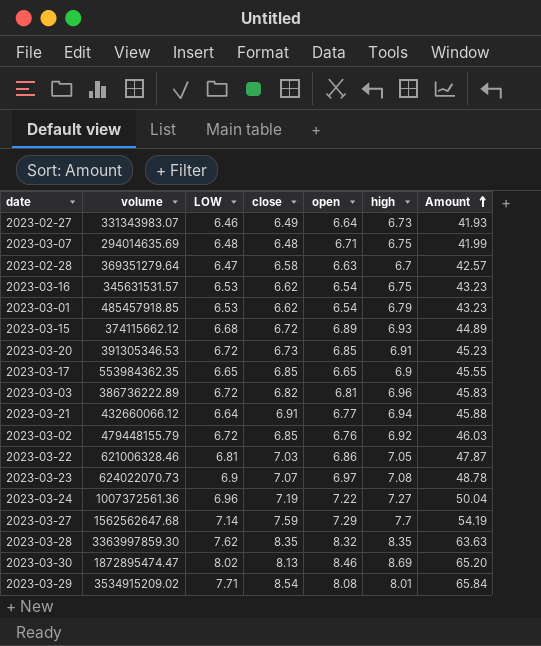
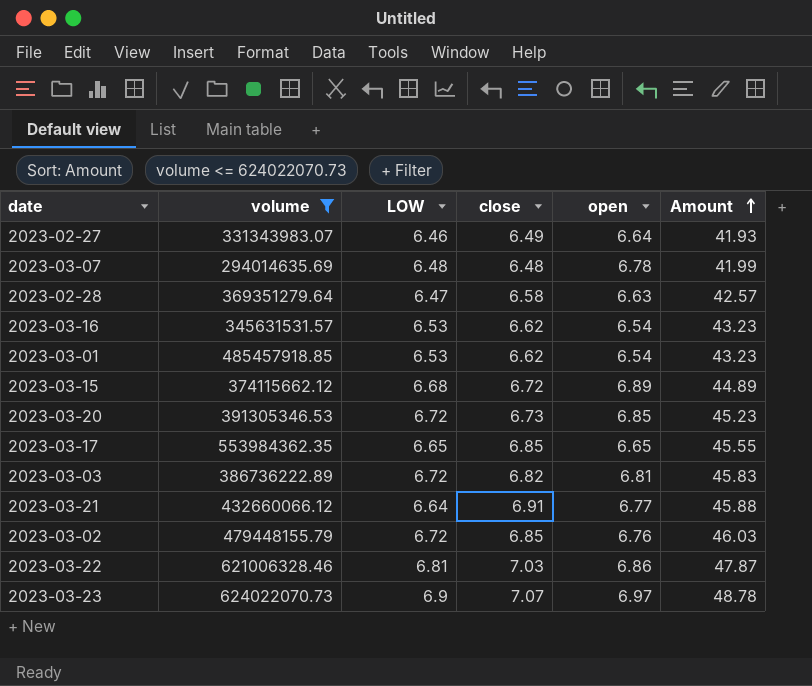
filter: none -> volume <= 624022070.73
column high | position: 6 -> none
2023-03-07 | open: 6.71 -> 6.78

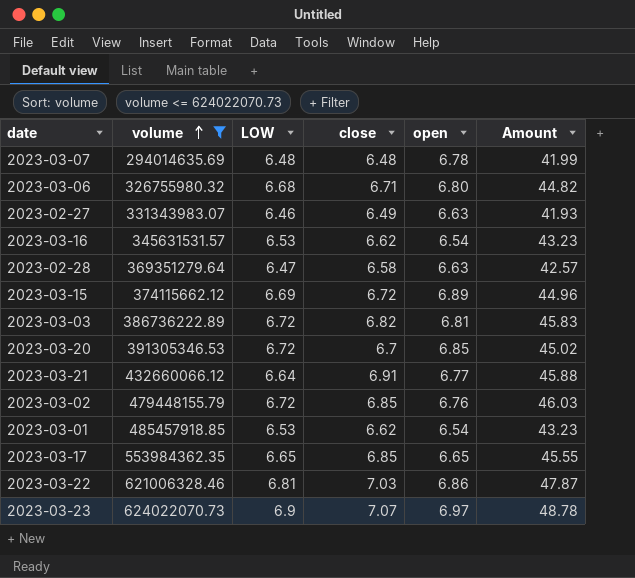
row order: Amount ascending -> volume ascending
row 2023-03-06: none -> 326755980.32 | 6.68 | 6.71 | 6.80 | 44.82
2023-02-27 | open: 6.64 -> 6.63
2023-03-15 | LOW: 6.68 -> 6.69
2023-03-15 | Amount: 44.89 -> 44.96
2023-03-20 | close: 6.73 -> 6.7
2023-03-20 | Amount: 45.23 -> 45.02

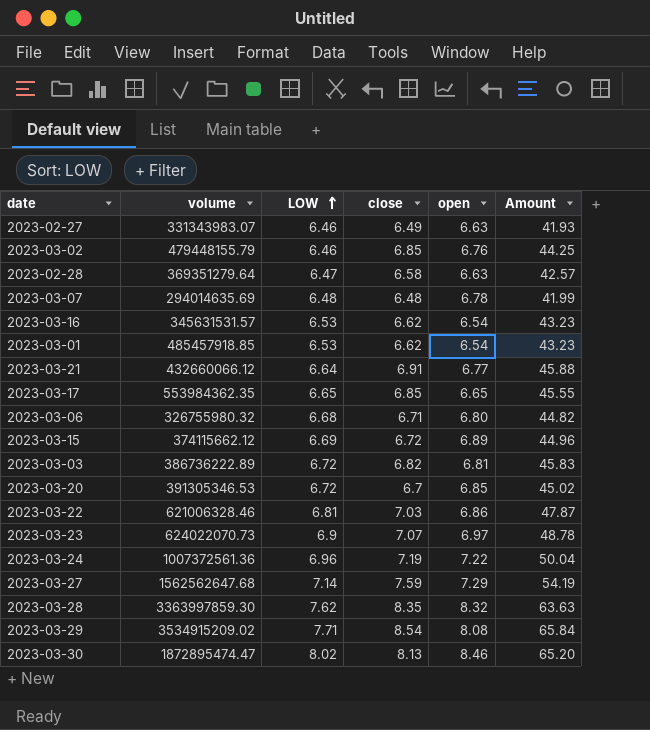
filter: volume <= 624022070.73 -> none
row order: volume ascending -> LOW ascending
2023-03-02 | LOW: 6.72 -> 6.46
2023-03-02 | Amount: 46.03 -> 44.25

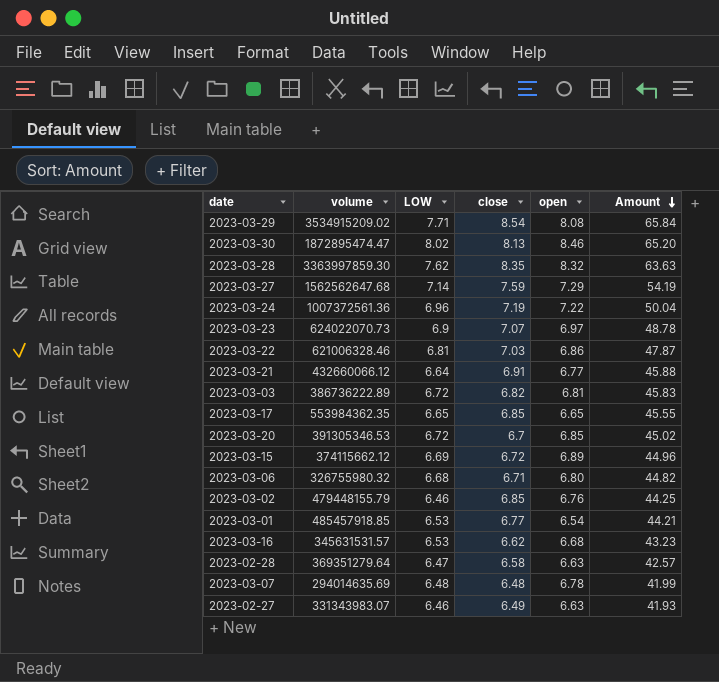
row order: LOW ascending -> Amount descending
2023-03-01 | close: 6.62 -> 6.77
2023-03-01 | Amount: 43.23 -> 44.21
2023-03-16 | open: 6.54 -> 6.68

